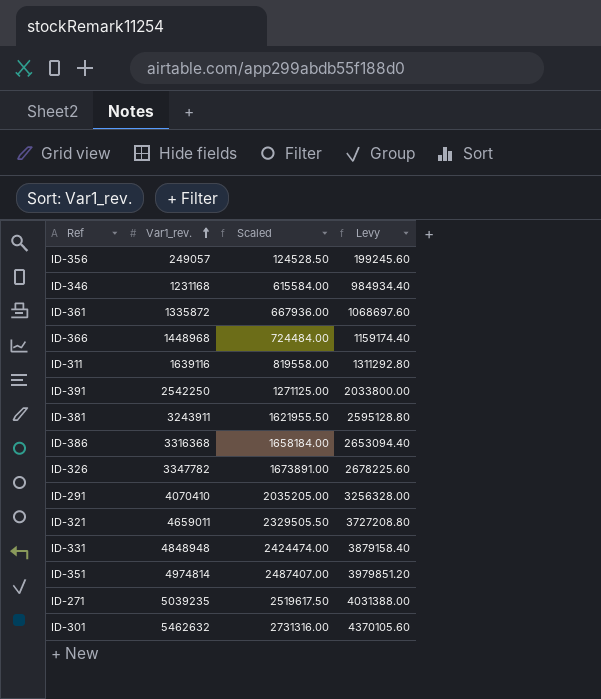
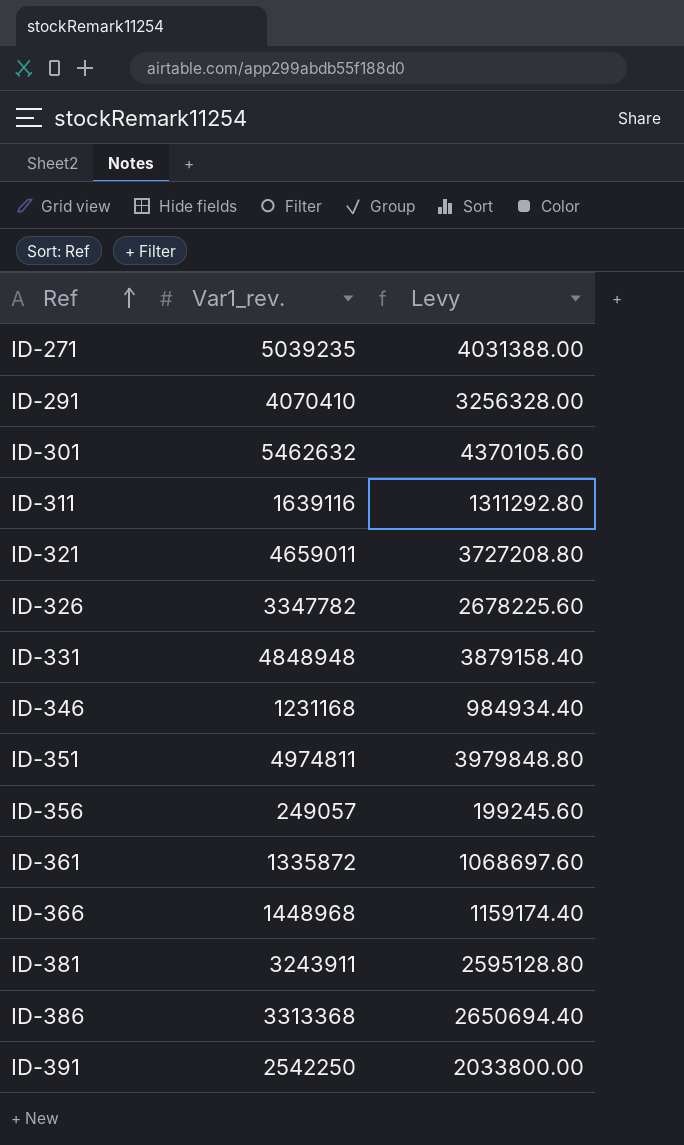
row order: Var1_rev. ascending -> Ref ascending
column Scaled | formula: [Var1_rev.] * 0.5 -> none
ID-351 | Var1_rev.: 4974814 -> 4974811
ID-351 | Levy: 3979851.20 -> 3979848.80
ID-386 | Var1_rev.: 3316368 -> 3313368
ID-386 | Levy: 2653094.40 -> 2650694.40

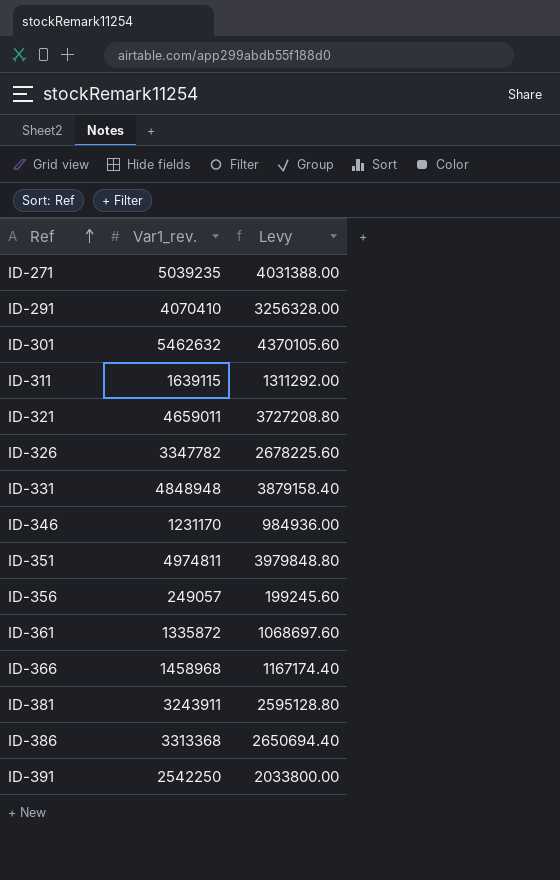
ID-311 | Var1_rev.: 1639116 -> 1639115
ID-311 | Levy: 1311292.80 -> 1311292.00
ID-346 | Var1_rev.: 1231168 -> 1231170
ID-346 | Levy: 984934.40 -> 984936.00
ID-366 | Var1_rev.: 1448968 -> 1458968
ID-366 | Levy: 1159174.40 -> 1167174.40

